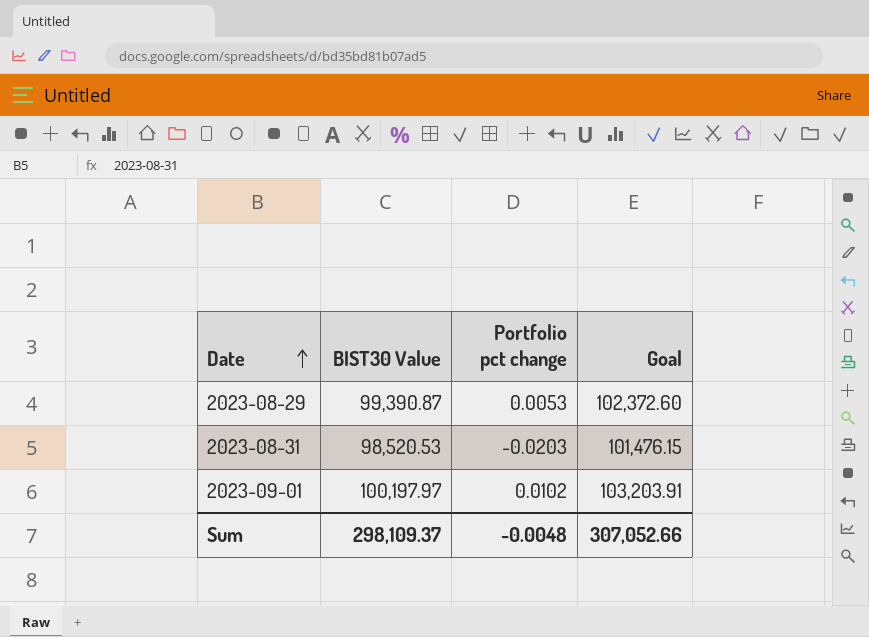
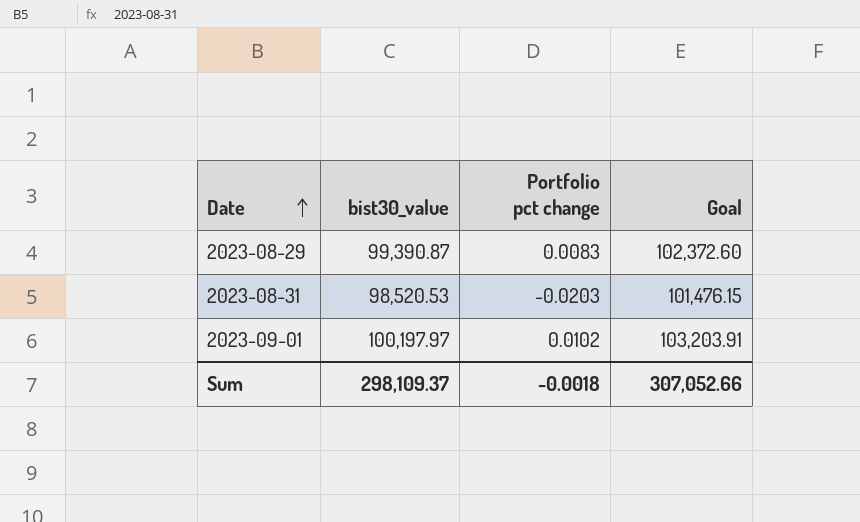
column name: BIST30 Value -> bist30_value
2023-08-29 | Portfolio pct change: 0.0053 -> 0.0083
Sum | Portfolio pct change: -0.0048 -> -0.0018

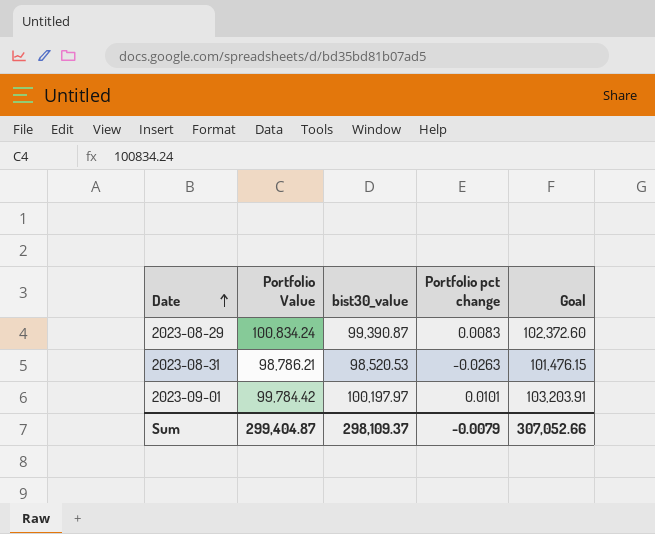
column Portfolio Value | position: none -> 2
2023-08-31 | Portfolio pct change: -0.0203 -> -0.0263
2023-09-01 | Portfolio pct change: 0.0102 -> 0.0101
Sum | Portfolio pct change: -0.0018 -> -0.0079

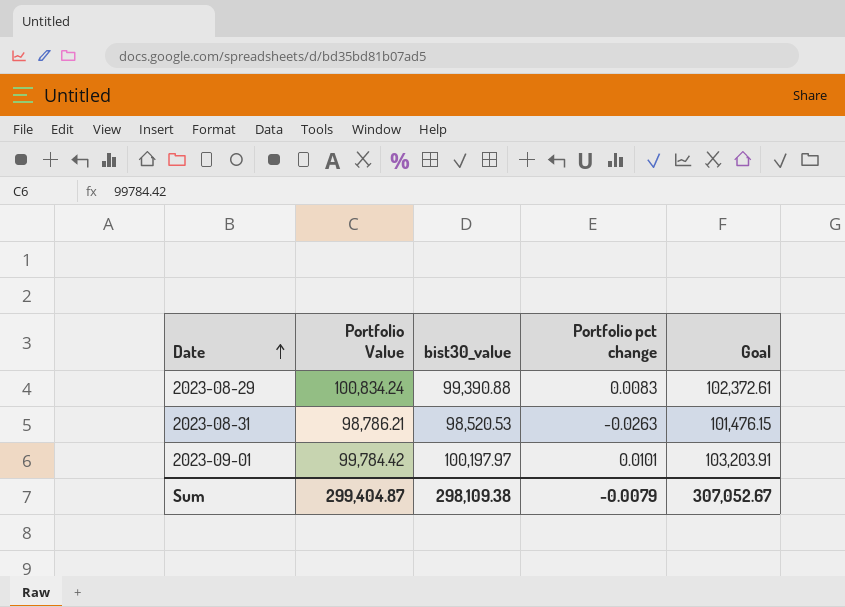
2023-08-29 | bist30_value: 99,390.87 -> 99,390.88
2023-08-29 | Goal: 102,372.60 -> 102,372.61
Sum | bist30_value: 298,109.37 -> 298,109.38
Sum | Goal: 307,052.66 -> 307,052.67

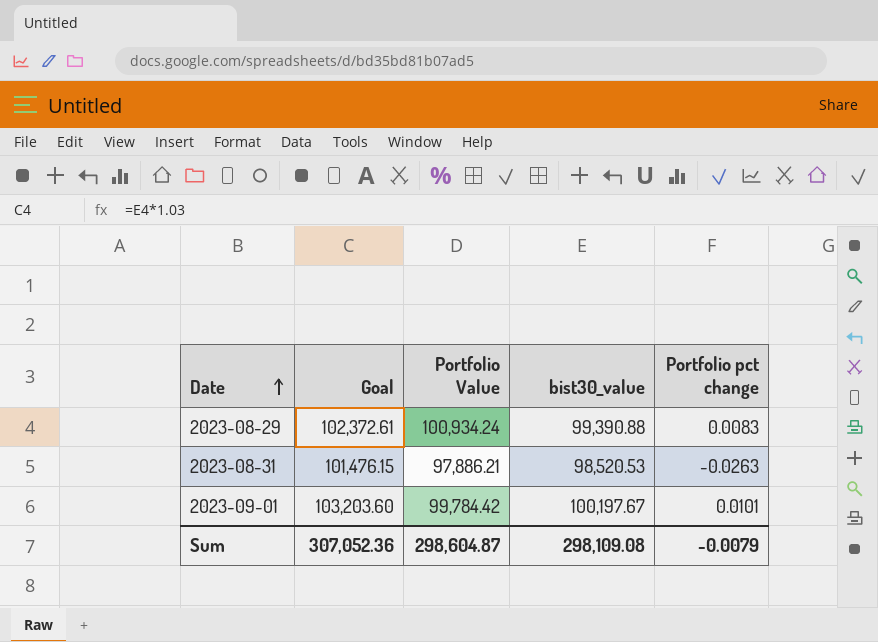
column Goal | position: 5 -> 2
2023-08-29 | Portfolio Value: 100,834.24 -> 100,934.24
2023-08-31 | Portfolio Value: 98,786.21 -> 97,886.21
2023-09-01 | Goal: 103,203.91 -> 103,203.60
2023-09-01 | bist30_value: 100,197.97 -> 100,197.67
Sum | Goal: 307,052.67 -> 307,052.36
Sum | Portfolio Value: 299,404.87 -> 298,604.87
Sum | bist30_value: 298,109.38 -> 298,109.08

